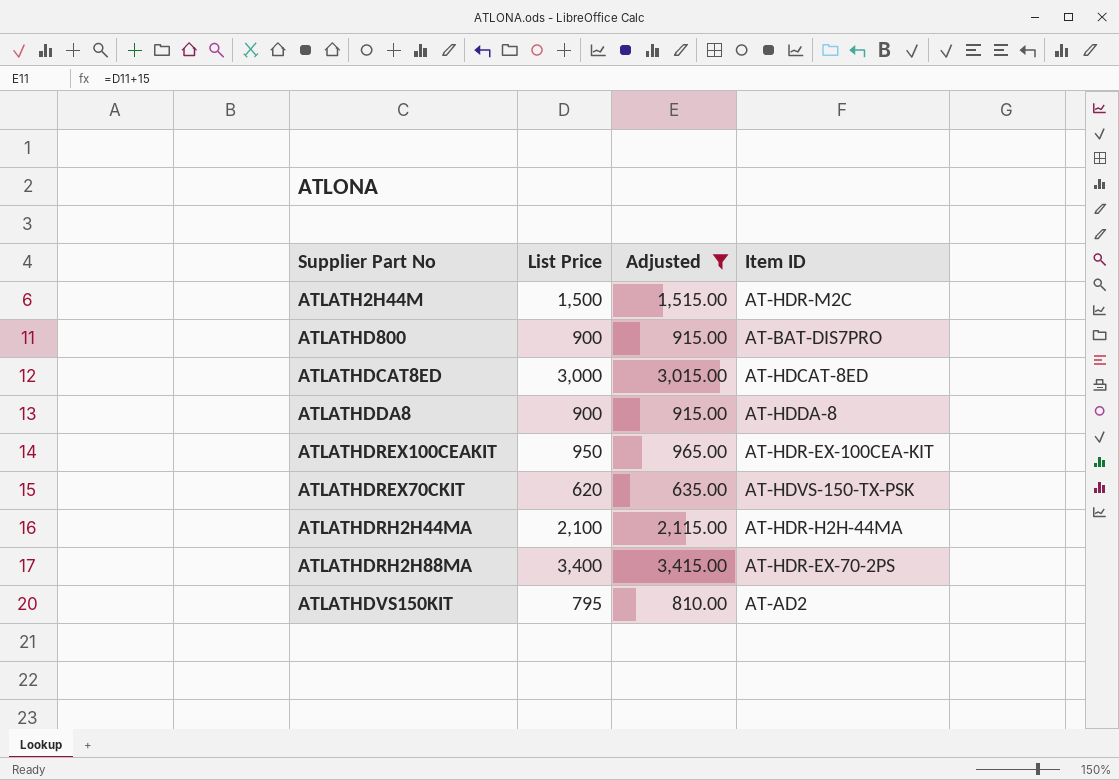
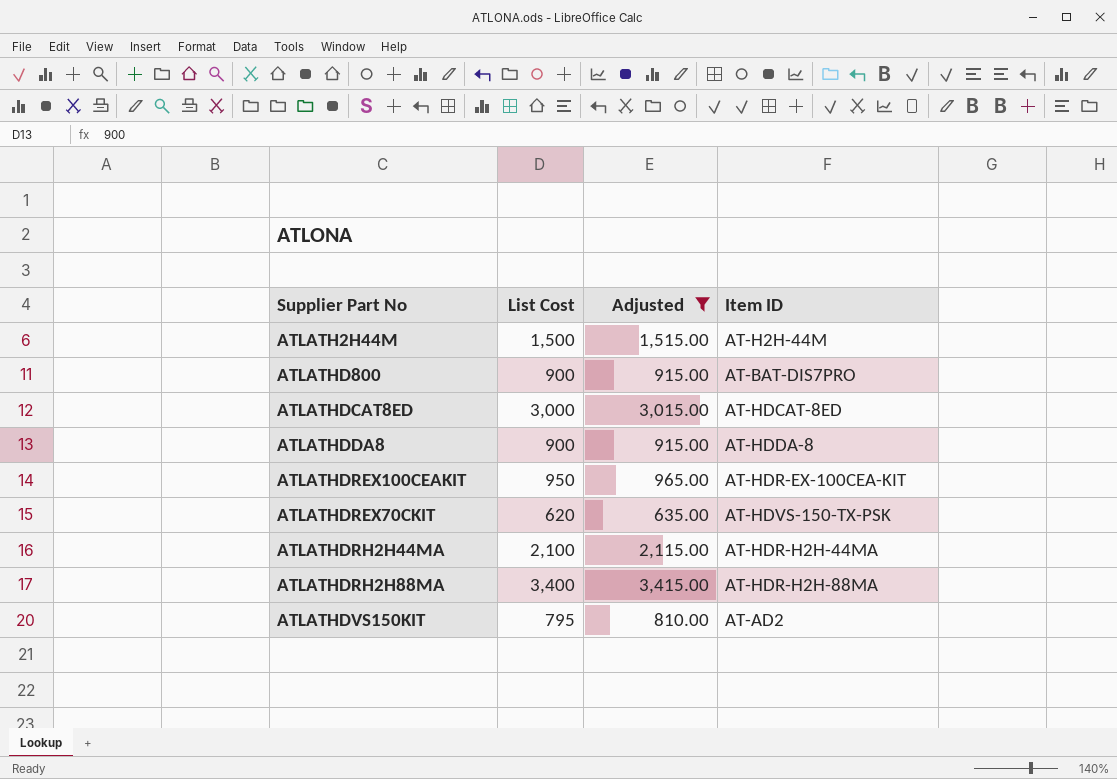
column name: List Price -> List Cost
ATLATH2H44M | Item ID: AT-HDR-M2C -> AT-H2H-44M
ATLATHDRH2H88MA | Item ID: AT-HDR-EX-70-2PS -> AT-HDR-H2H-88MA

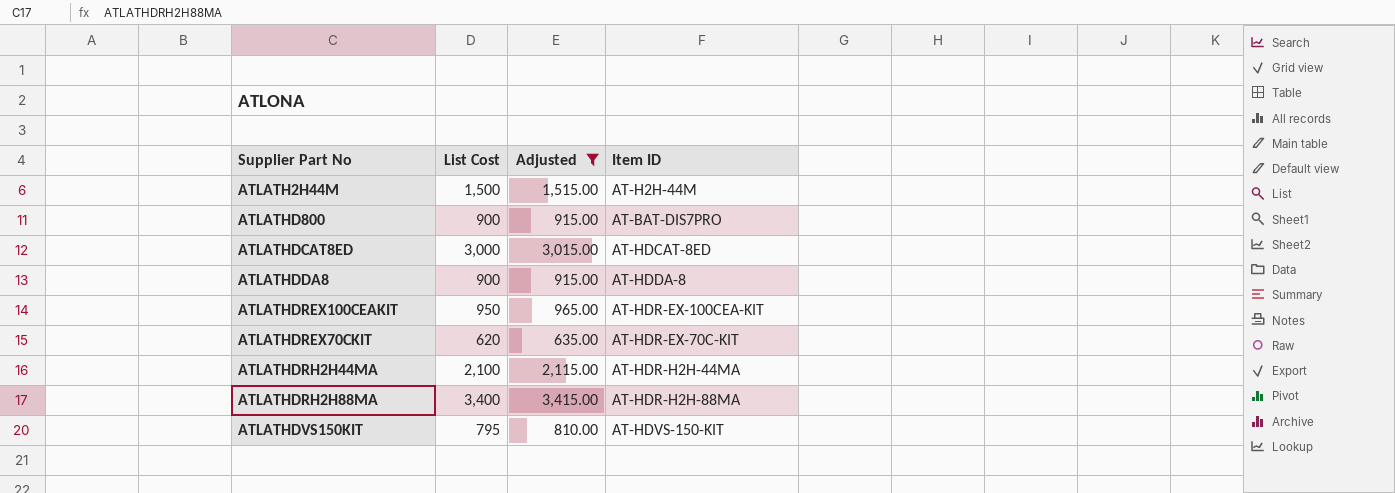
ATLATHDREX70CKIT | Item ID: AT-HDVS-150-TX-PSK -> AT-HDR-EX-70C-KIT
ATLATHDVS150KIT | Item ID: AT-AD2 -> AT-HDVS-150-KIT

